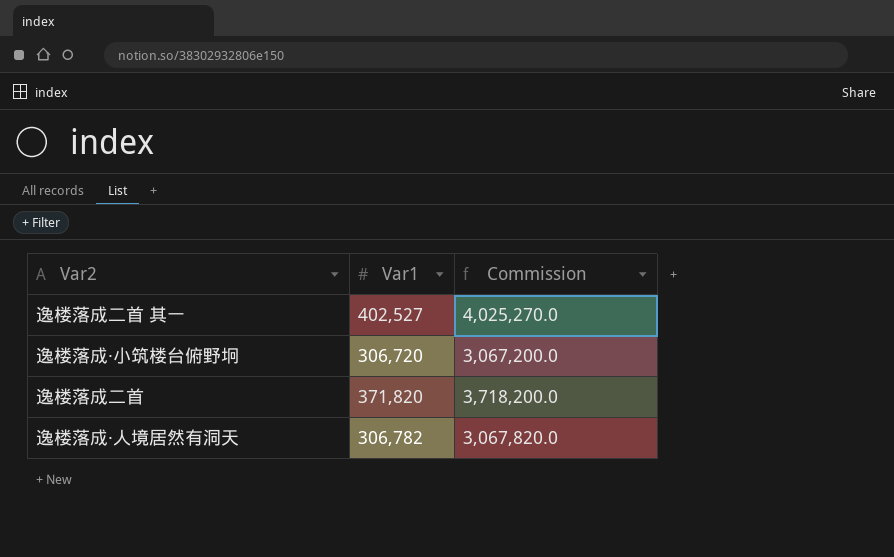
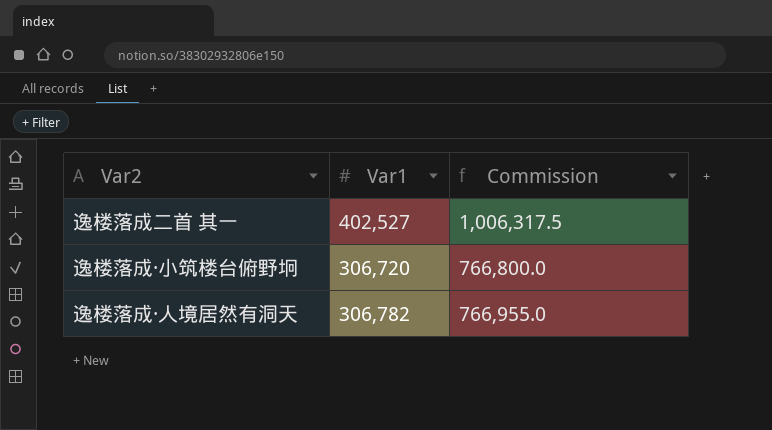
column Commission | formula: [Var1] * 10 -> [Var1] * 2.5
row 逸楼落成二首: 371,820 | 3,718,200.0 -> none

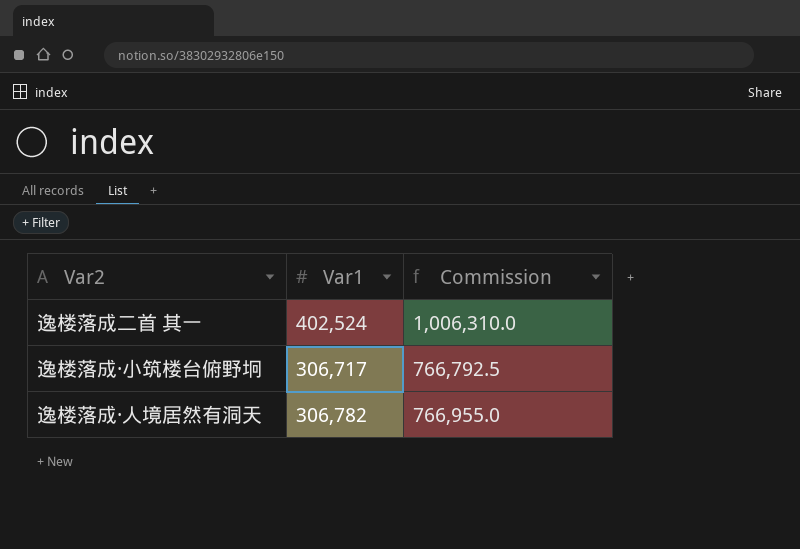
逸楼落成二首 其一 | Var1: 402,527 -> 402,524
逸楼落成二首 其一 | Commission: 1,006,317.5 -> 1,006,310.0
逸楼落成·小筑楼台俯野坰 | Var1: 306,720 -> 306,717
逸楼落成·小筑楼台俯野坰 | Commission: 766,800.0 -> 766,792.5

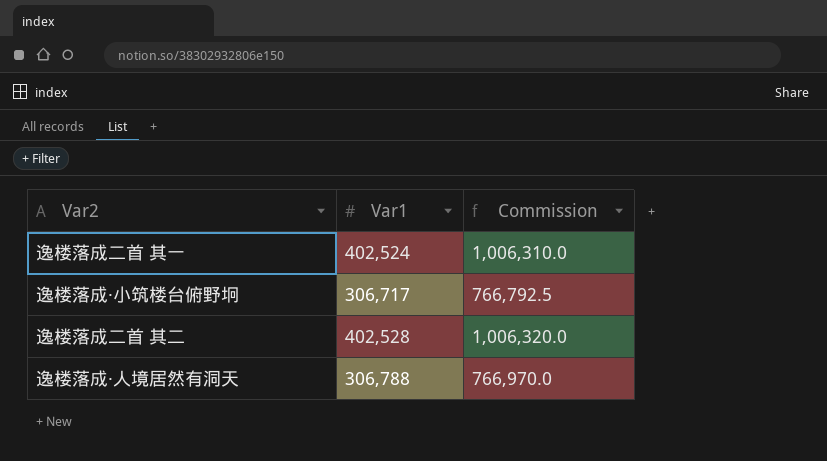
row 逸楼落成二首 其二: none -> 402,528 | 1,006,320.0
逸楼落成·人境居然有洞天 | Var1: 306,782 -> 306,788
逸楼落成·人境居然有洞天 | Commission: 766,955.0 -> 766,970.0

